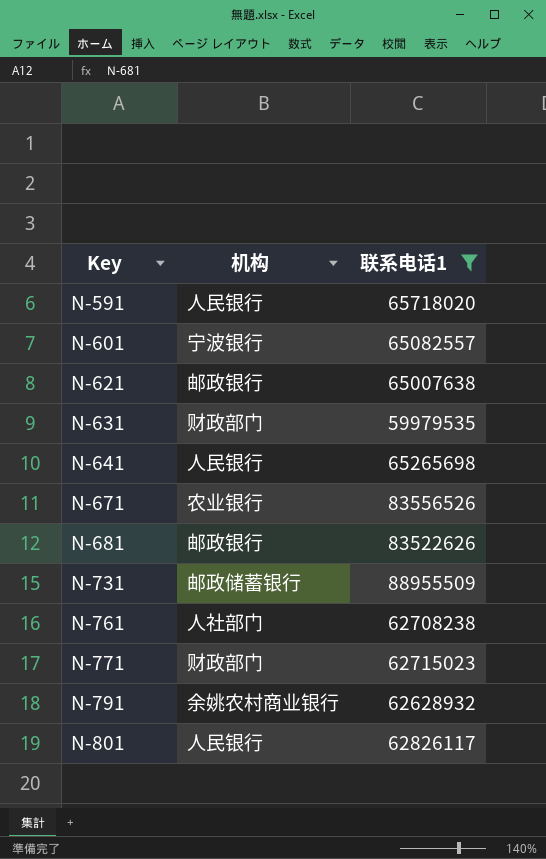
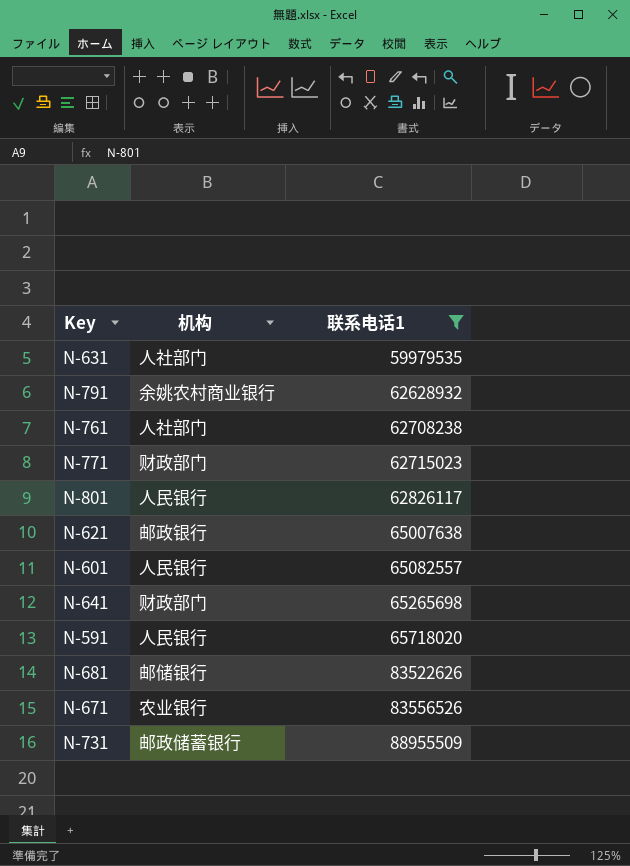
row order: Key ascending -> 联系电话1 ascending
N-631 | 机构: 财政部门 -> 人社部门
N-601 | 机构: 宁波银行 -> 人民银行
N-641 | 机构: 人民银行 -> 财政部门
N-681 | 机构: 邮政银行 -> 邮储银行

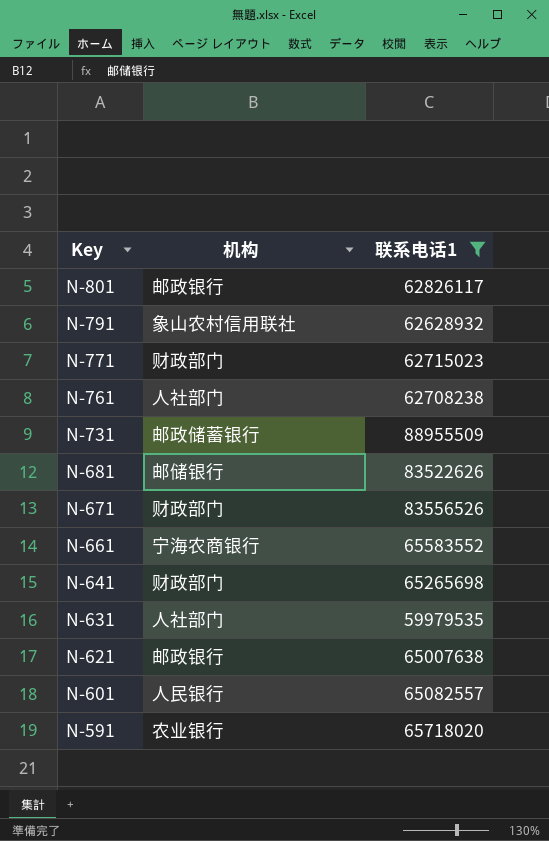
row order: 联系电话1 ascending -> Key descending
N-801 | 机构: 人民银行 -> 邮政银行
N-791 | 机构: 余姚农村商业银行 -> 象山农村信用联社
N-671 | 机构: 农业银行 -> 财政部门
row N-661: none -> 宁海农商银行 | 65583552
N-591 | 机构: 人民银行 -> 农业银行

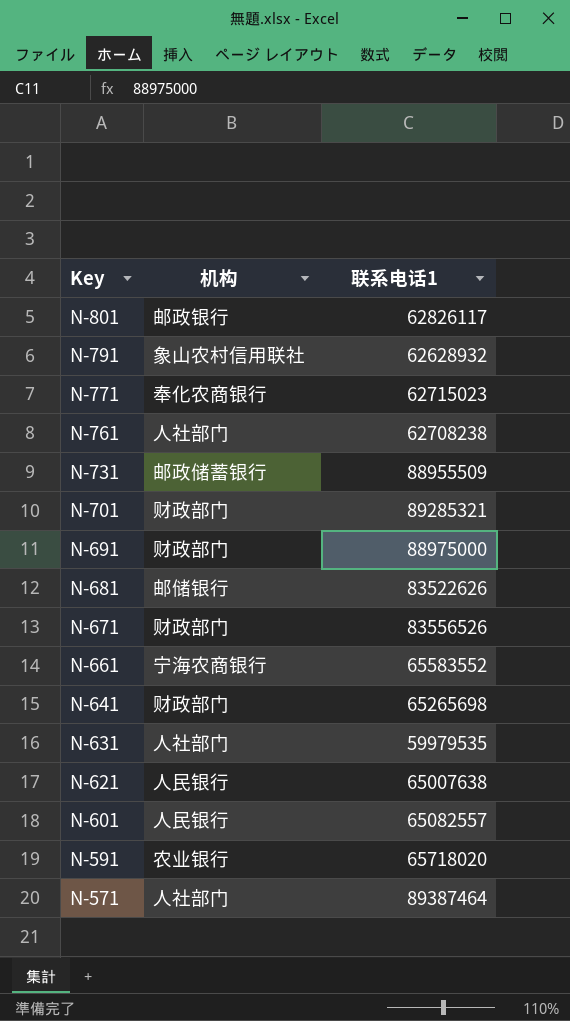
filter: 联系电话1 <= 88955509 -> none
N-771 | 机构: 财政部门 -> 奉化农商银行
N-621 | 机构: 邮政银行 -> 人民银行

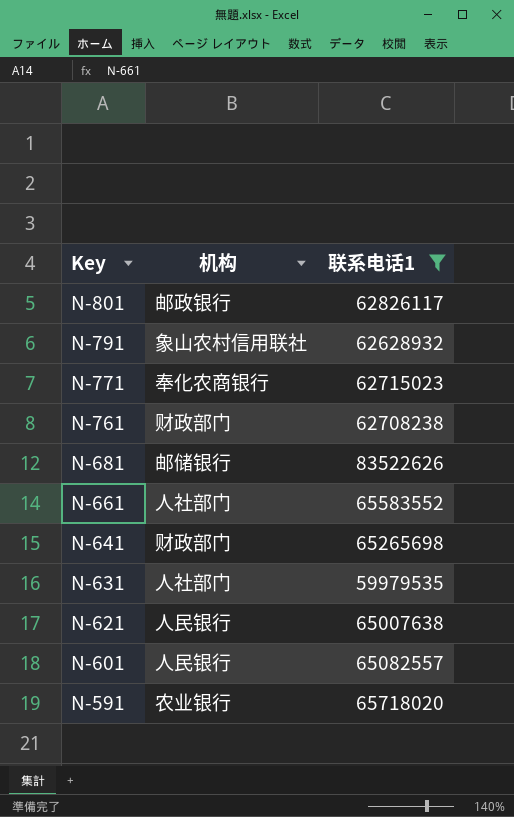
filter: none -> 联系电话1 <= 83522626
N-761 | 机构: 人社部门 -> 财政部门
N-661 | 机构: 宁海农商银行 -> 人社部门

